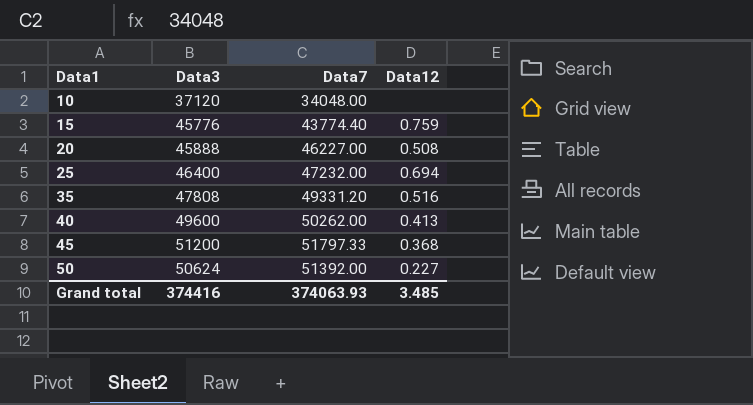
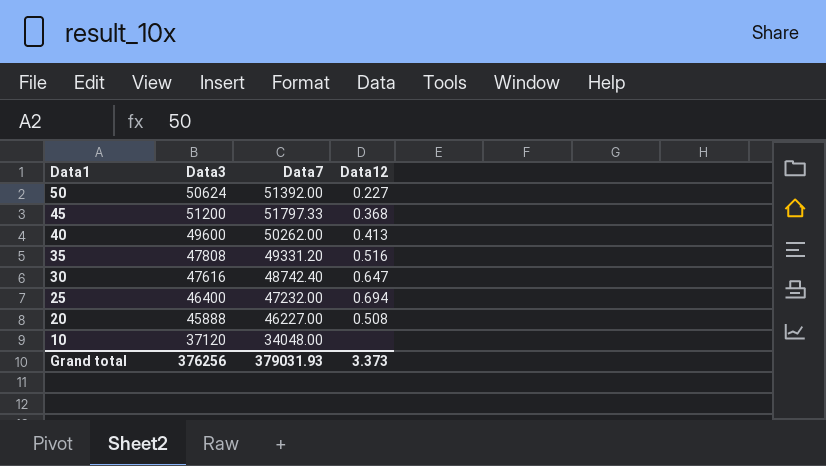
row order: Data1 ascending -> Data1 descending
row 15: 45776 | 43774.40 | 0.759 -> none
row 30: none -> 47616 | 48742.40 | 0.647
Grand total | Data3: 374416 -> 376256
Grand total | Data7: 374063.93 -> 379031.93
Grand total | Data12: 3.485 -> 3.373

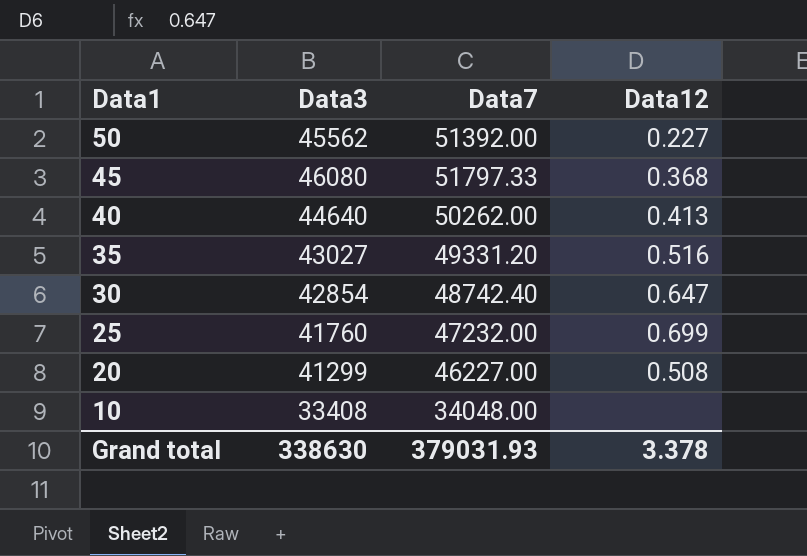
50 | Data3: 50624 -> 45562
45 | Data3: 51200 -> 46080
40 | Data3: 49600 -> 44640
35 | Data3: 47808 -> 43027
30 | Data3: 47616 -> 42854
25 | Data3: 46400 -> 41760
25 | Data12: 0.694 -> 0.699
20 | Data3: 45888 -> 41299
10 | Data3: 37120 -> 33408
Grand total | Data3: 376256 -> 338630
Grand total | Data12: 3.373 -> 3.378

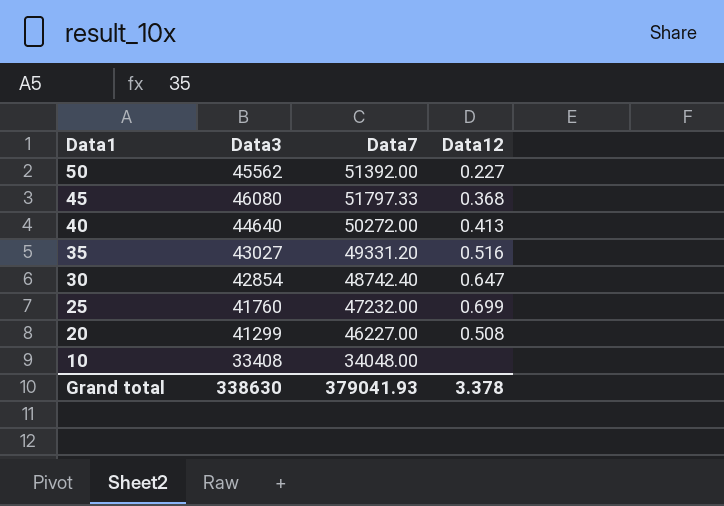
40 | Data7: 50262.00 -> 50272.00
Grand total | Data7: 379031.93 -> 379041.93

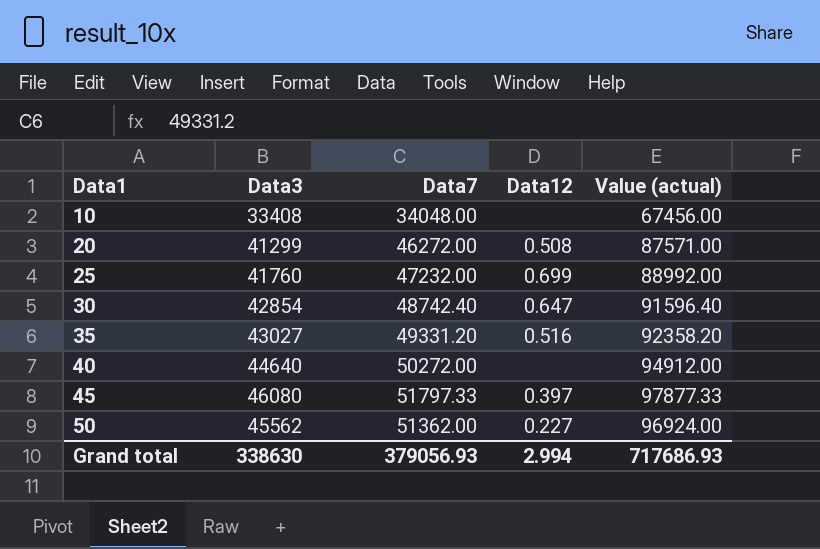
row order: Data1 descending -> Data1 ascending
column Value (actual) | formula: none -> [Data3] + [Data7]
20 | Data7: 46227.00 -> 46272.00
40 | Data12: 0.413 -> none
45 | Data12: 0.368 -> 0.397
50 | Data7: 51392.00 -> 51362.00
Grand total | Data7: 379041.93 -> 379056.93
Grand total | Data12: 3.378 -> 2.994

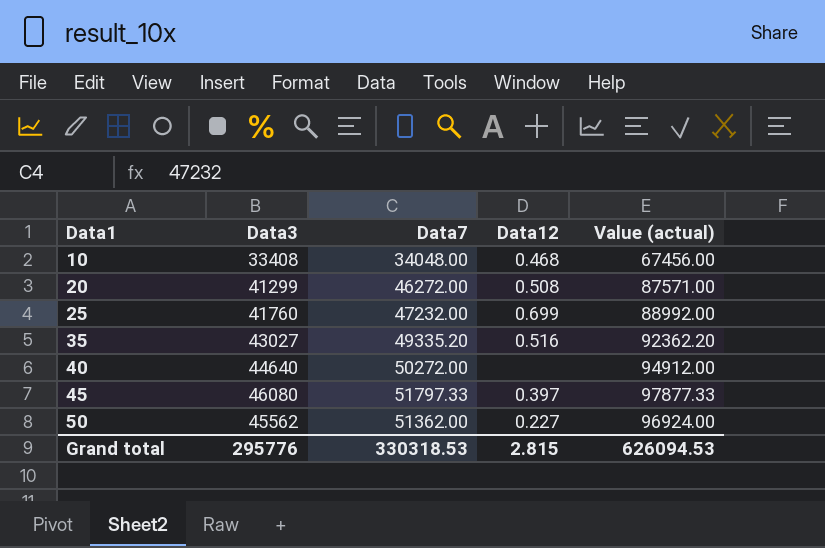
row 30: 42854 | 48742.40 | 0.647 | 91596.40 -> none
10 | Data12: none -> 0.468
35 | Data7: 49331.20 -> 49335.20
35 | Value (actual): 92358.20 -> 92362.20
Grand total | Data3: 338630 -> 295776
Grand total | Data7: 379056.93 -> 330318.53
Grand total | Data12: 2.994 -> 2.815
Grand total | Value (actual): 717686.93 -> 626094.53

